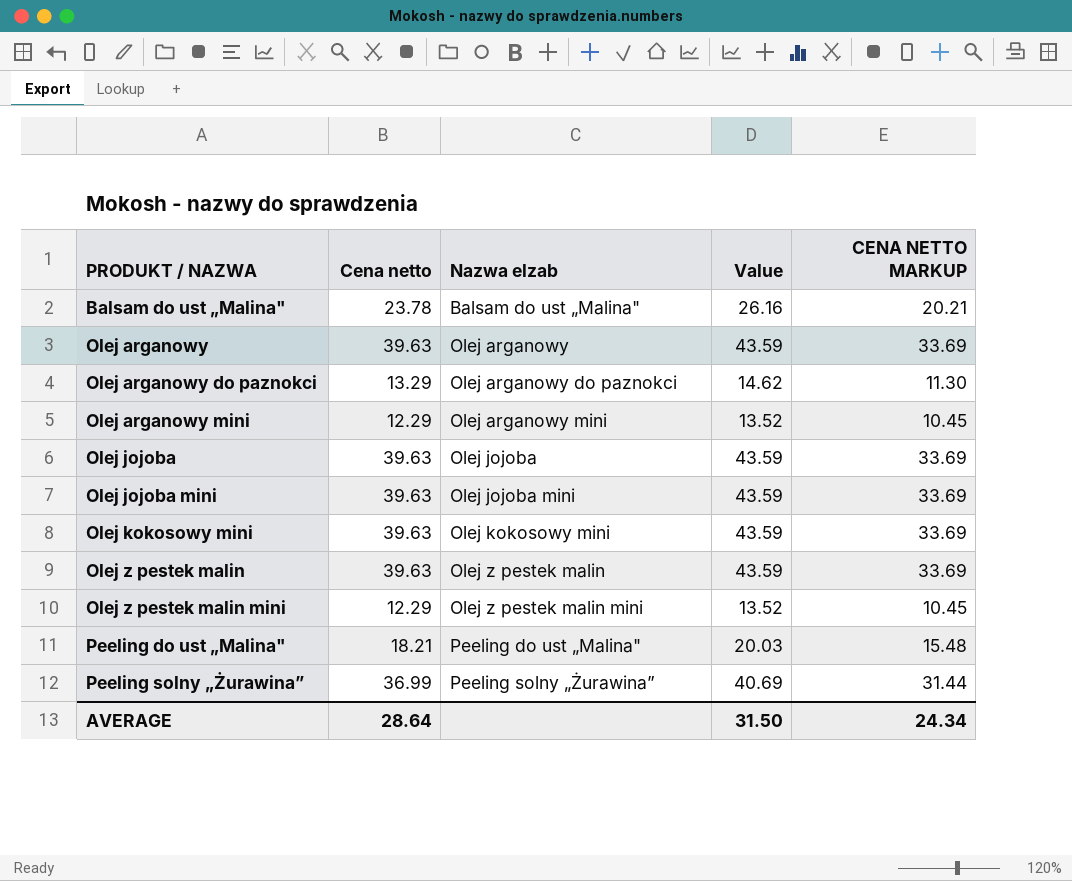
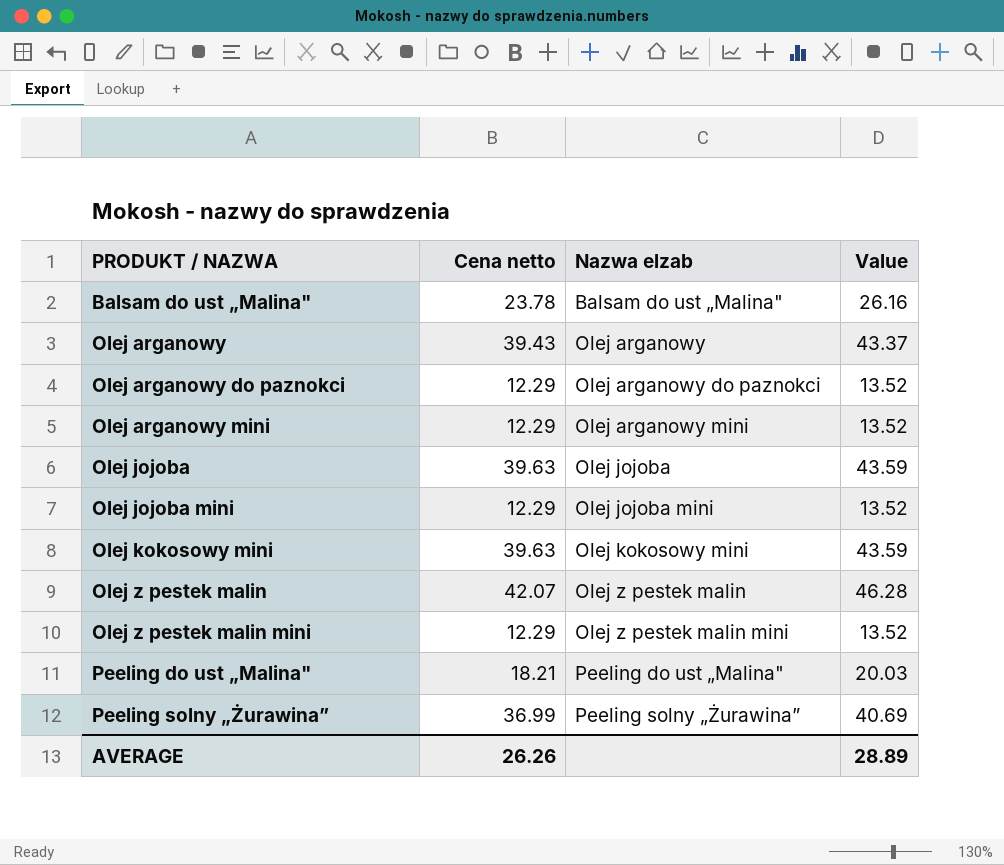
column CENA NETTO MARKUP | formula: [Cena netto] * 0.85 -> none
Olej arganowy | Cena netto: 39.63 -> 39.43
Olej arganowy | Value: 43.59 -> 43.37
Olej arganowy do paznokci | Cena netto: 13.29 -> 12.29
Olej arganowy do paznokci | Value: 14.62 -> 13.52
Olej jojoba mini | Cena netto: 39.63 -> 12.29
Olej jojoba mini | Value: 43.59 -> 13.52
Olej z pestek malin | Cena netto: 39.63 -> 42.07
Olej z pestek malin | Value: 43.59 -> 46.28
AVERAGE | Cena netto: 28.64 -> 26.26
AVERAGE | Value: 31.50 -> 28.89

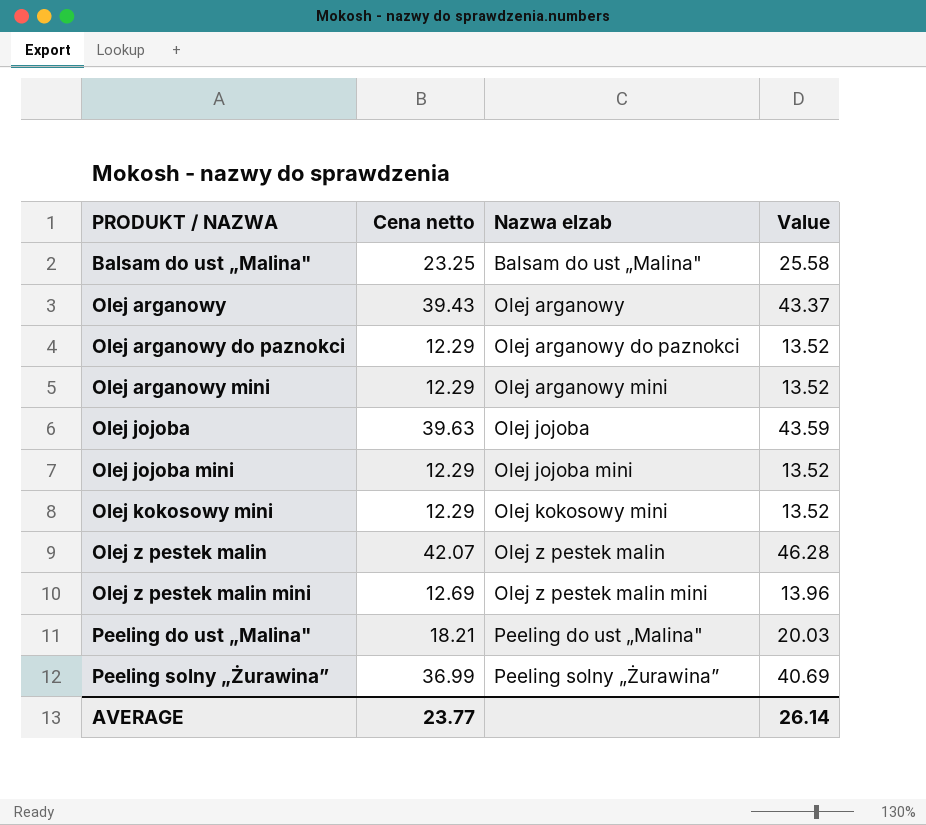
Balsam do ust „Malina" | Cena netto: 23.78 -> 23.25
Balsam do ust „Malina" | Value: 26.16 -> 25.58
Olej kokosowy mini | Cena netto: 39.63 -> 12.29
Olej kokosowy mini | Value: 43.59 -> 13.52
Olej z pestek malin mini | Cena netto: 12.29 -> 12.69
Olej z pestek malin mini | Value: 13.52 -> 13.96
AVERAGE | Cena netto: 26.26 -> 23.77
AVERAGE | Value: 28.89 -> 26.14

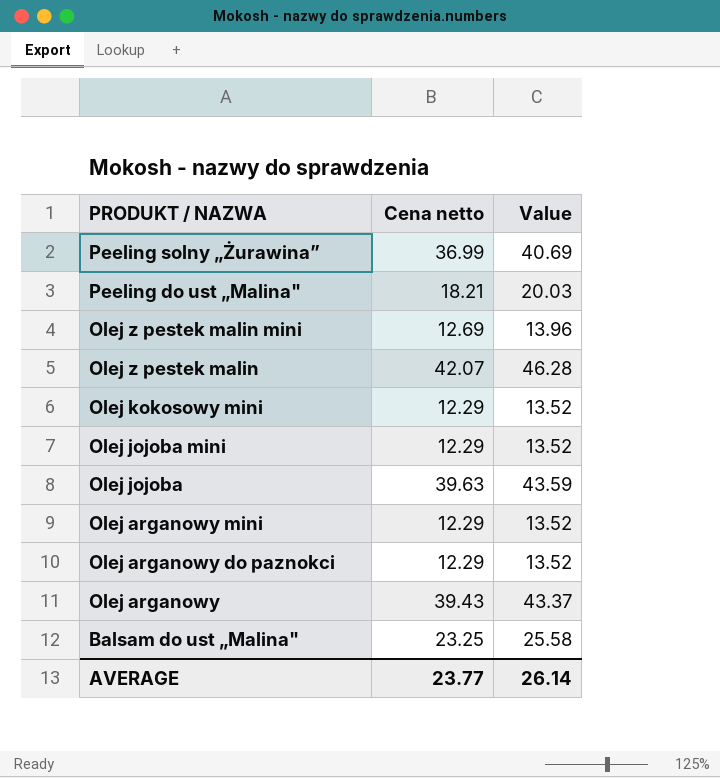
row order: PRODUKT / NAZWA ascending -> PRODUKT / NAZWA descending
column Nazwa elzab | position: 3 -> none

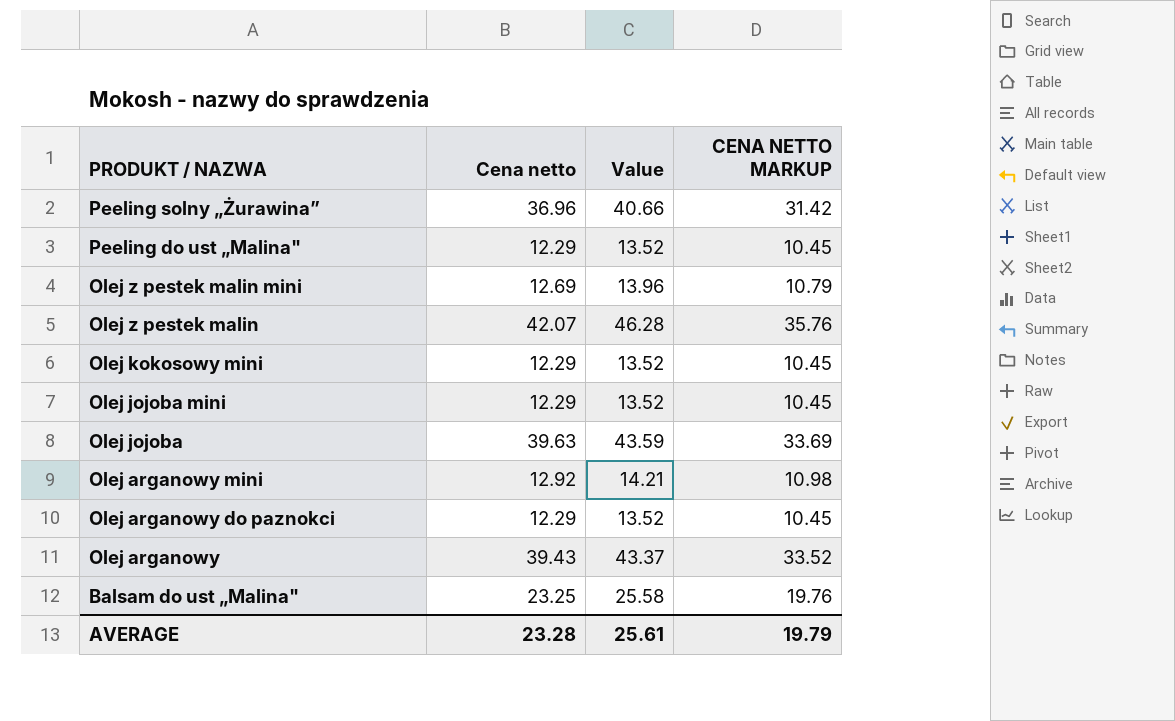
column CENA NETTO MARKUP | formula: none -> [Cena netto] * 0.85
Peeling solny „Żurawina” | Cena netto: 36.99 -> 36.96
Peeling solny „Żurawina” | Value: 40.69 -> 40.66
Peeling do ust „Malina" | Cena netto: 18.21 -> 12.29
Peeling do ust „Malina" | Value: 20.03 -> 13.52
Olej arganowy mini | Cena netto: 12.29 -> 12.92
Olej arganowy mini | Value: 13.52 -> 14.21
AVERAGE | Cena netto: 23.77 -> 23.28
AVERAGE | Value: 26.14 -> 25.61

